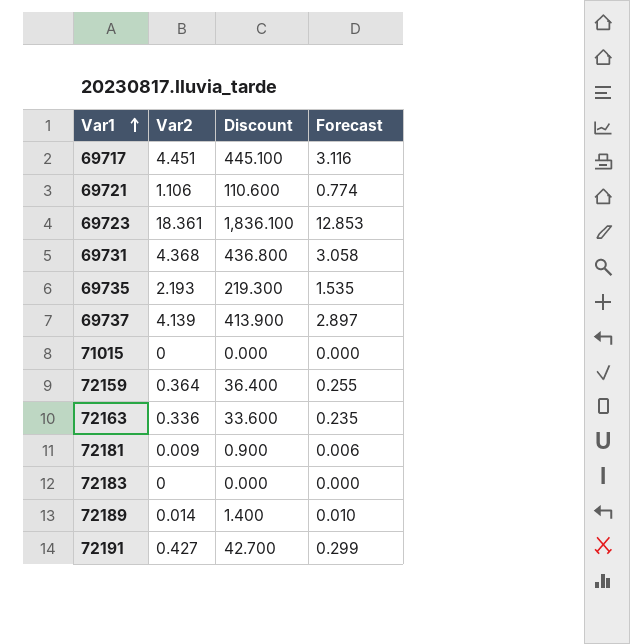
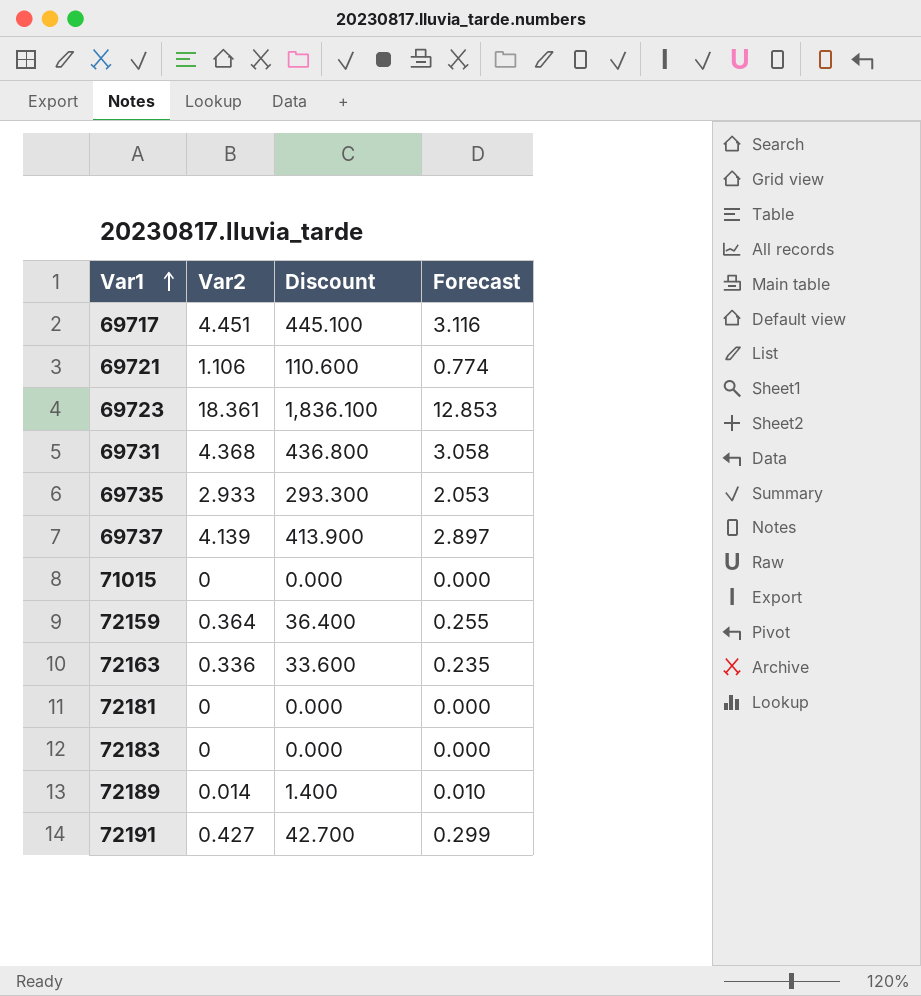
69735 | Var2: 2.193 -> 2.933
69735 | Discount: 219.300 -> 293.300
69735 | Forecast: 1.535 -> 2.053
72181 | Var2: 0.009 -> 0
72181 | Discount: 0.900 -> 0.000
72181 | Forecast: 0.006 -> 0.000

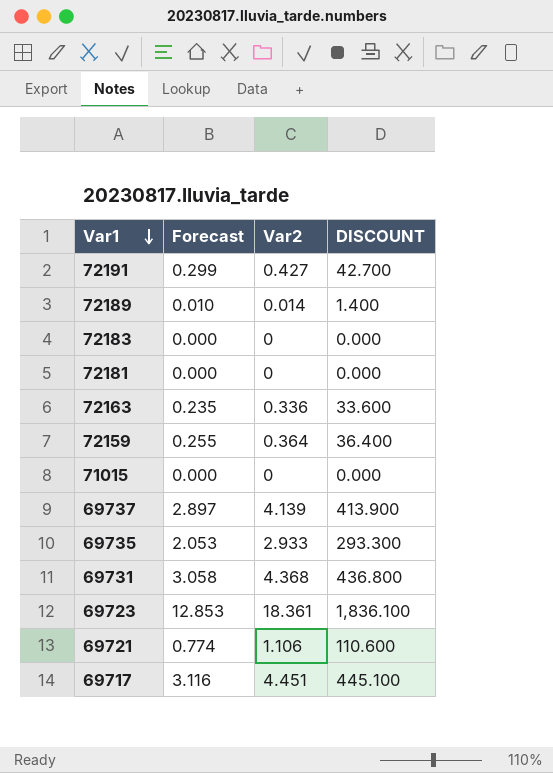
row order: Var1 ascending -> Var1 descending
column Forecast | position: 4 -> 2
column name: Discount -> DISCOUNT

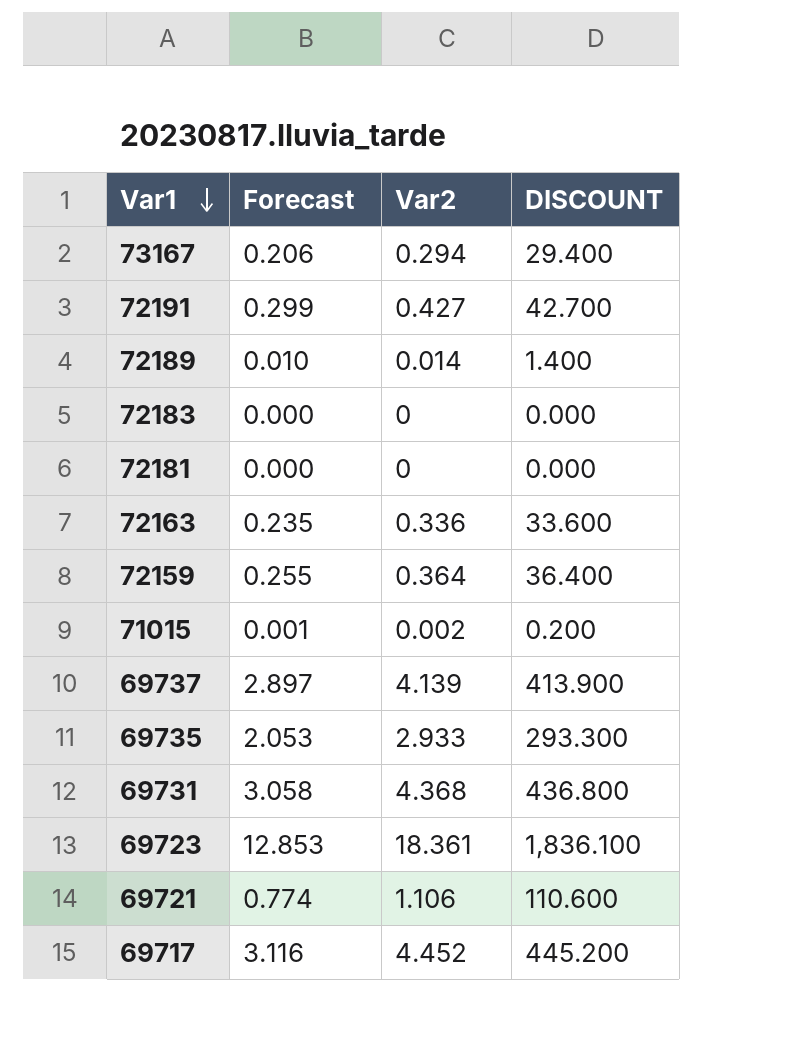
row 73167: none -> 0.206 | 0.294 | 29.400
71015 | Forecast: 0.000 -> 0.001
71015 | Var2: 0 -> 0.002
71015 | DISCOUNT: 0.000 -> 0.200
69717 | Var2: 4.451 -> 4.452
69717 | DISCOUNT: 445.100 -> 445.200

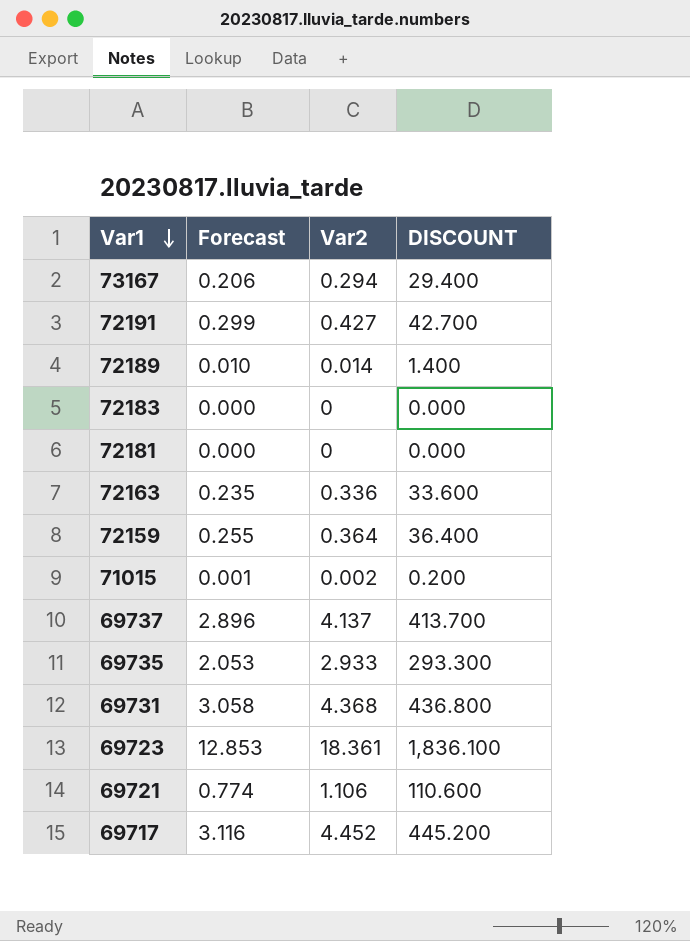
69737 | Forecast: 2.897 -> 2.896
69737 | Var2: 4.139 -> 4.137
69737 | DISCOUNT: 413.900 -> 413.700

